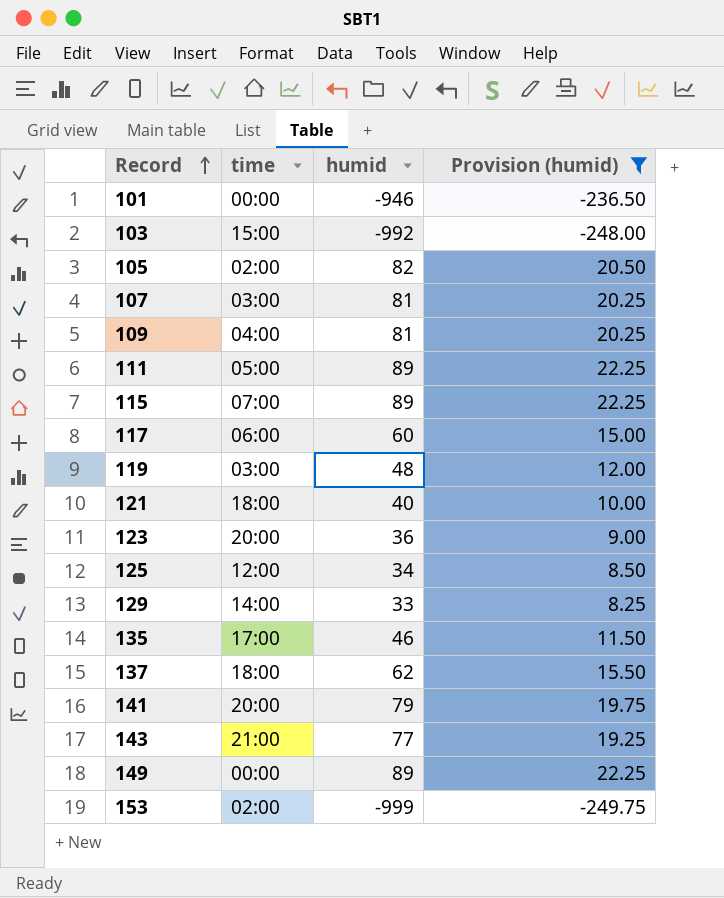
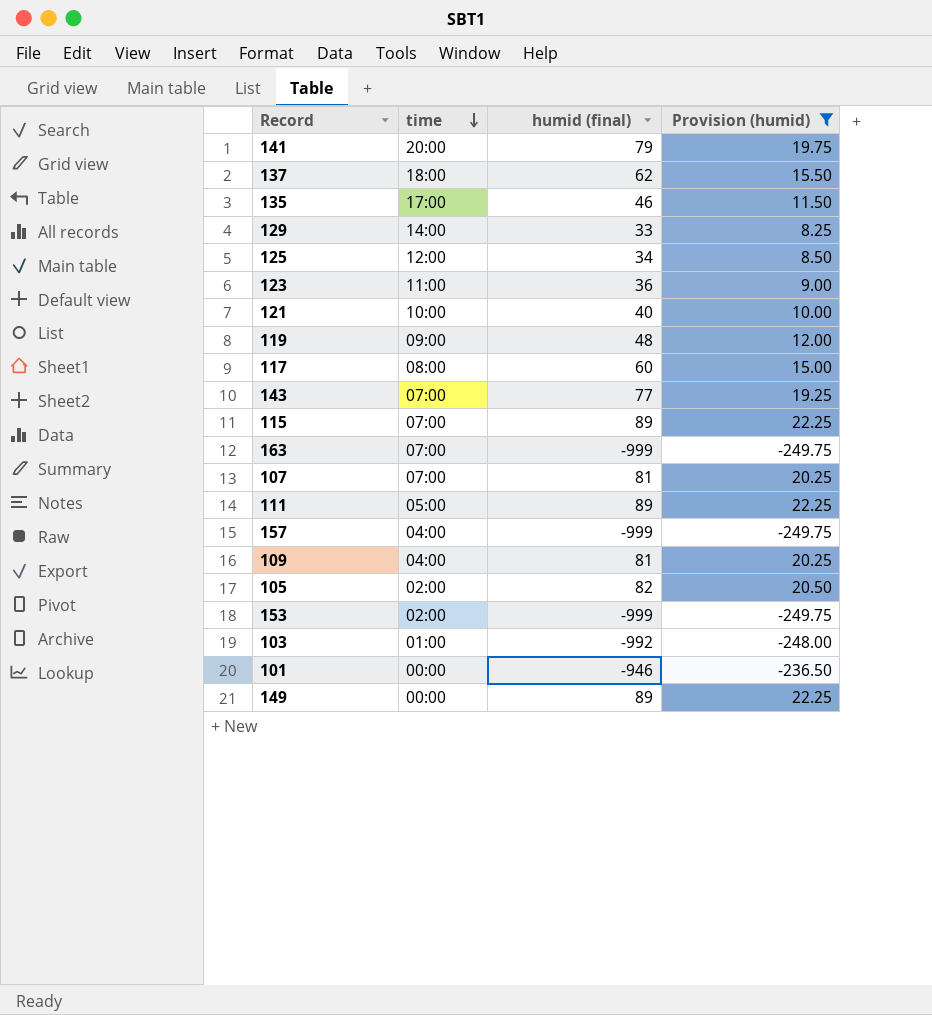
row order: Record ascending -> time descending
column name: humid -> humid (final)
123 | time: 20:00 -> 11:00
121 | time: 18:00 -> 10:00
119 | time: 03:00 -> 09:00
117 | time: 06:00 -> 08:00
143 | time: 21:00 -> 07:00
row 163: none -> 07:00 | -999 | -249.75
107 | time: 03:00 -> 07:00
row 157: none -> 04:00 | -999 | -249.75
103 | time: 15:00 -> 01:00

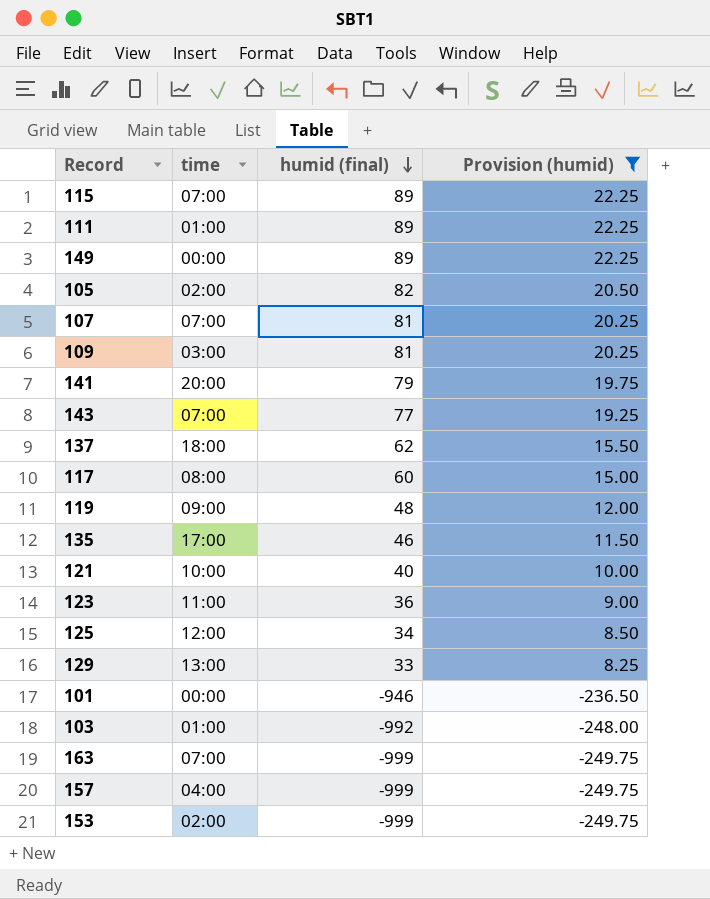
row order: time descending -> humid (final) descending
111 | time: 05:00 -> 01:00
109 | time: 04:00 -> 03:00
129 | time: 14:00 -> 13:00

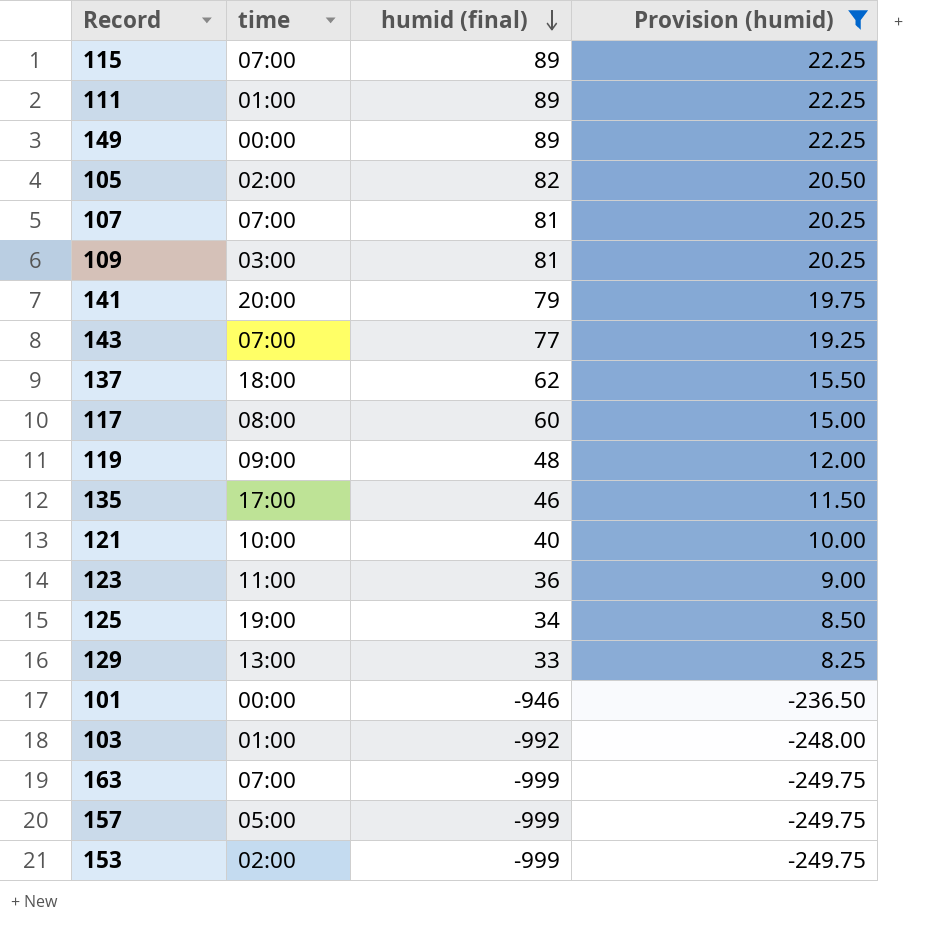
125 | time: 12:00 -> 19:00
157 | time: 04:00 -> 05:00

